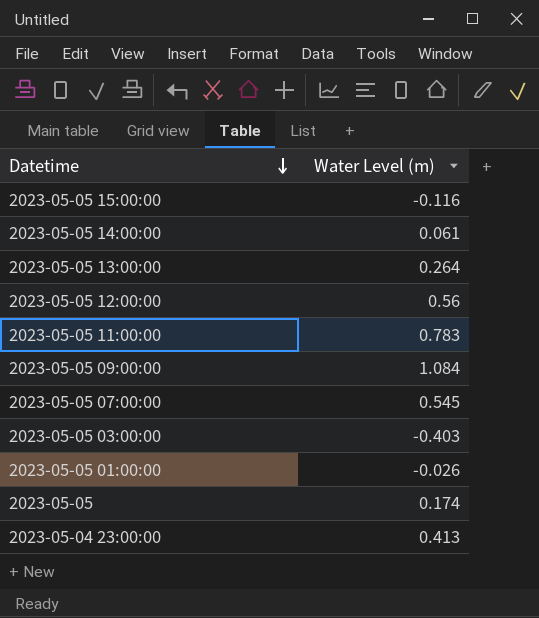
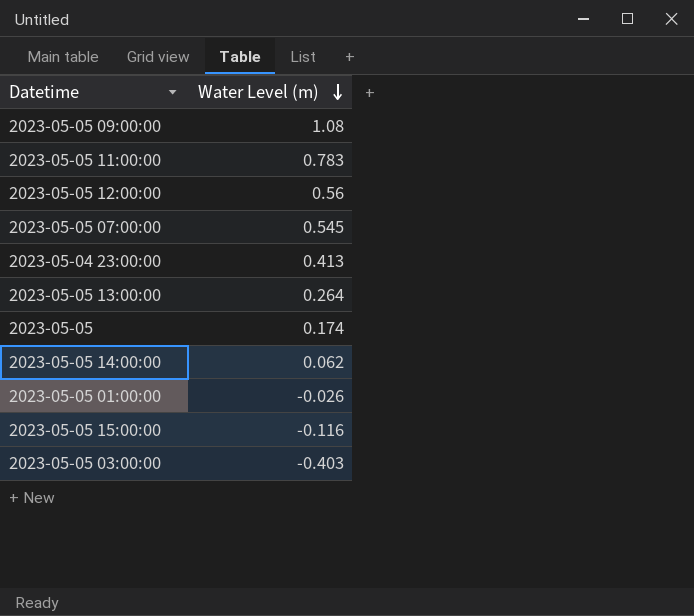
row order: Datetime descending -> Water Level (m) descending
2023-05-05 09:00:00 | Water Level (m): 1.084 -> 1.08
2023-05-05 14:00:00 | Water Level (m): 0.061 -> 0.062

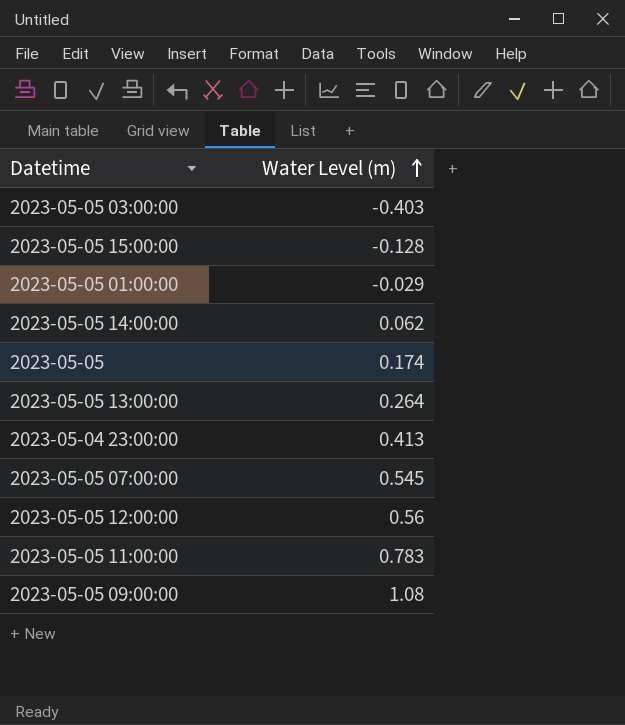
row order: Water Level (m) descending -> Water Level (m) ascending
2023-05-05 15:00:00 | Water Level (m): -0.116 -> -0.128
2023-05-05 01:00:00 | Water Level (m): -0.026 -> -0.029

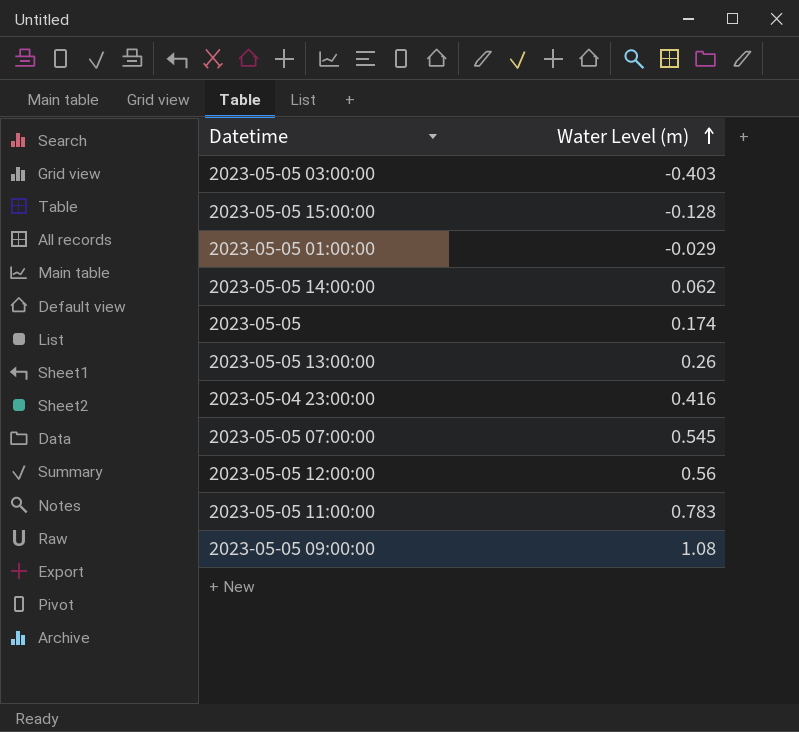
2023-05-05 13:00:00 | Water Level (m): 0.264 -> 0.26
2023-05-04 23:00:00 | Water Level (m): 0.413 -> 0.416

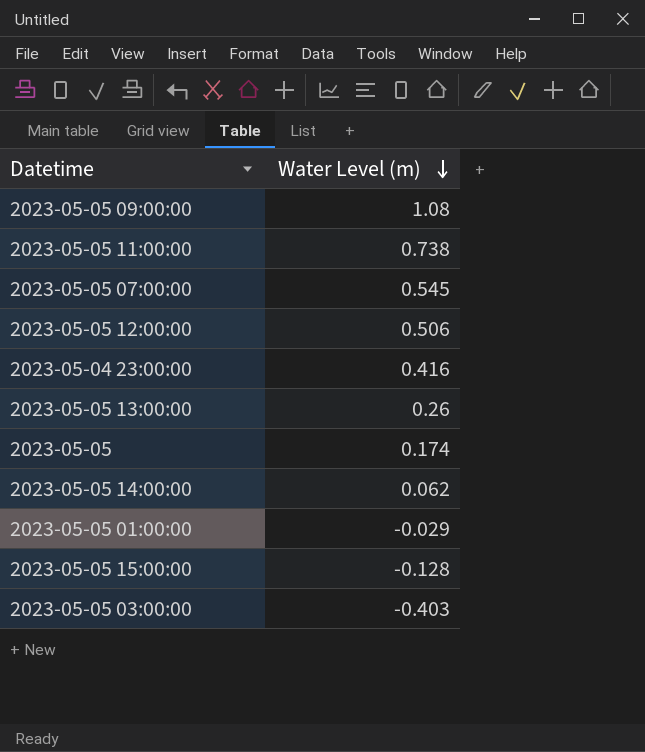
row order: Water Level (m) ascending -> Water Level (m) descending
2023-05-05 11:00:00 | Water Level (m): 0.783 -> 0.738
2023-05-05 12:00:00 | Water Level (m): 0.56 -> 0.506

